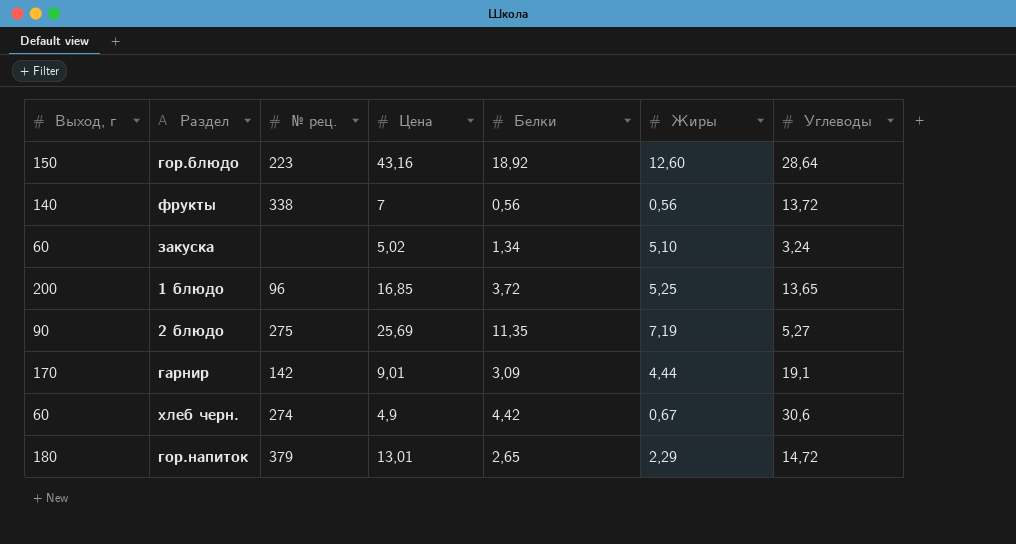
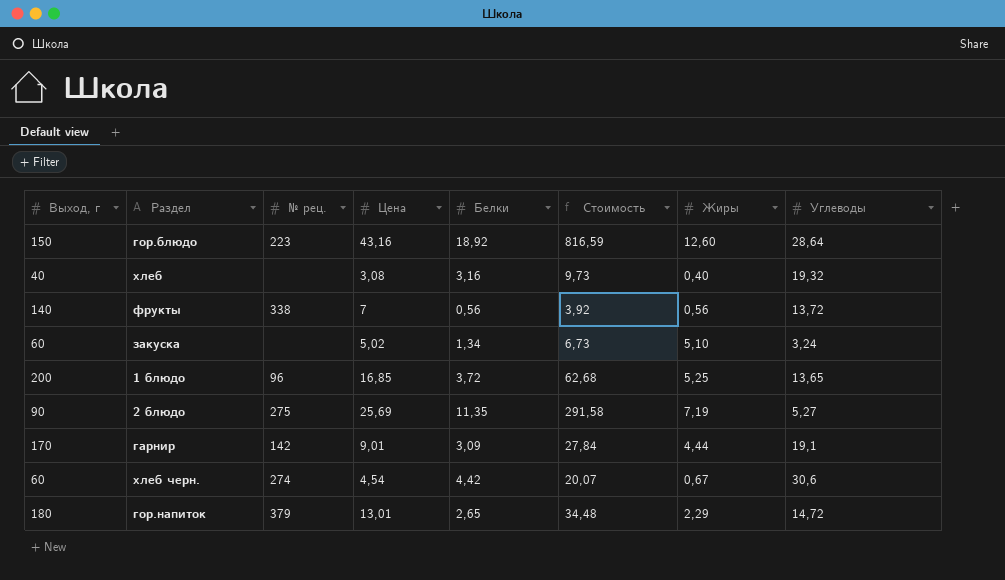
column Стоимость | formula: none -> [Цена] * [Белки]
row хлеб: none -> 40 | none | 3,08 | 3,16 | 9,73 | 0,40 | 19,32
хлеб черн. | Цена: 4,9 -> 4,54

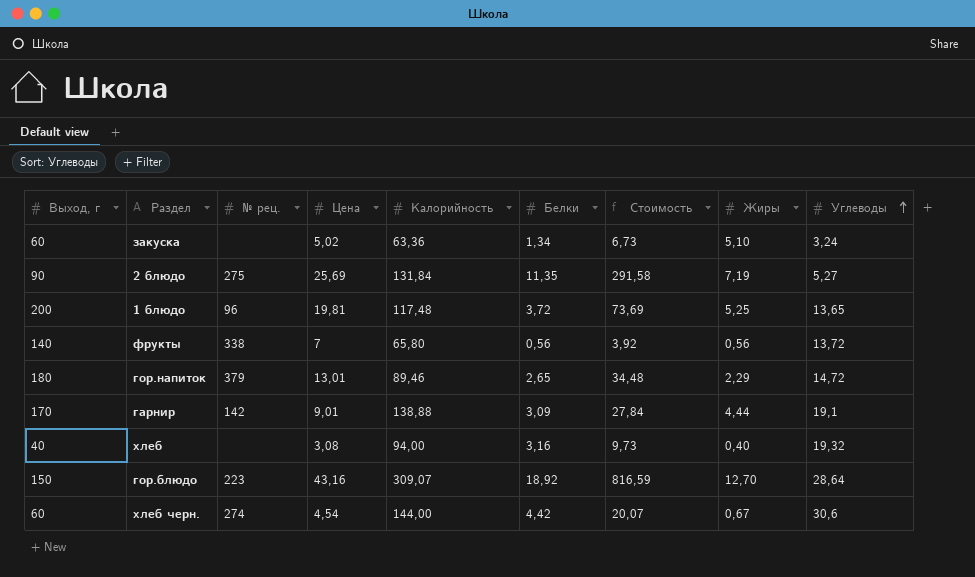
row order: none -> Углеводы ascending
column Калорийность | position: none -> 5
1 блюдо | Цена: 16,85 -> 19,81
1 блюдо | Стоимость: 62,68 -> 73,69
гор.блюдо | Жиры: 12,60 -> 12,70

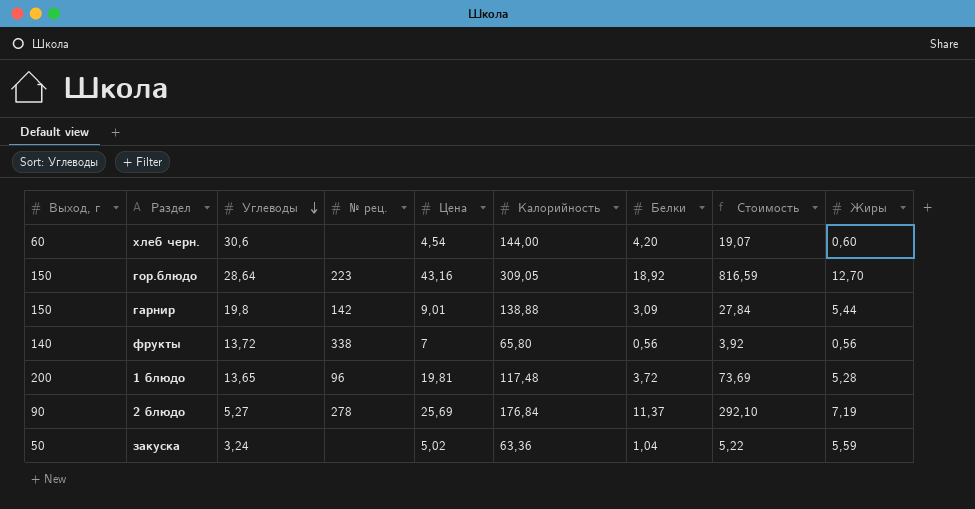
row order: Углеводы ascending -> Углеводы descending
column Углеводы | position: 9 -> 3
row гор.напиток: 180 | 379 | 13,01 | 89,46 | 2,65 | 34,48 | 2,29 | 14,72 -> none
row хлеб: 40 | none | 3,08 | 94,00 | 3,16 | 9,73 | 0,40 | 19,32 -> none
хлеб черн. | № рец.: 274 -> none
хлеб черн. | Белки: 4,42 -> 4,20
хлеб черн. | Стоимость: 20,07 -> 19,07
хлеб черн. | Жиры: 0,67 -> 0,60
гор.блюдо | Калорийность: 309,07 -> 309,05
гарнир | Выход, г: 170 -> 150
гарнир | Углеводы: 19,1 -> 19,8
гарнир | Жиры: 4,44 -> 5,44
1 блюдо | Жиры: 5,25 -> 5,28
2 блюдо | № рец.: 275 -> 278
2 блюдо | Калорийность: 131,84 -> 176,84
2 блюдо | Белки: 11,35 -> 11,37
2 блюдо | Стоимость: 291,58 -> 292,10
закуска | Выход, г: 60 -> 50
закуска | Белки: 1,34 -> 1,04
закуска | Стоимость: 6,73 -> 5,22
закуска | Жиры: 5,10 -> 5,59

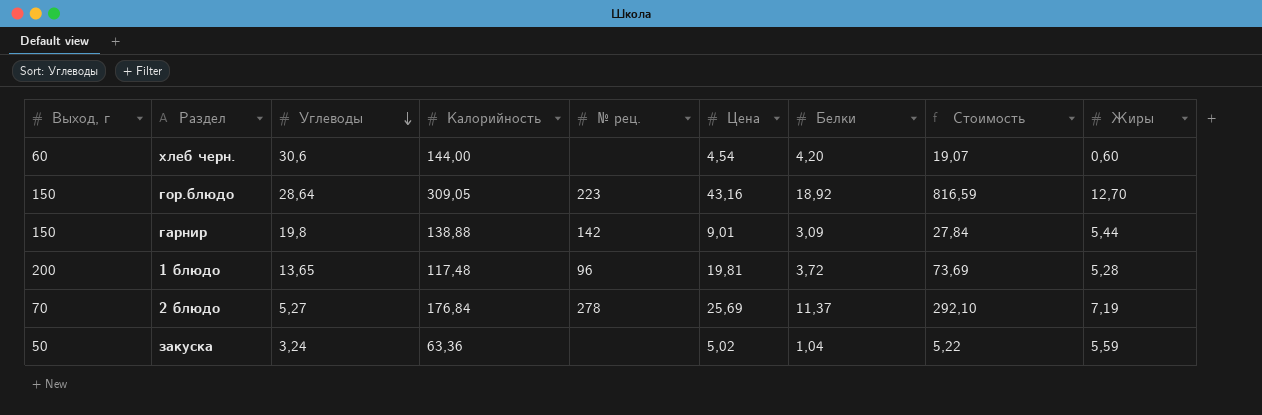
column Калорийность | position: 6 -> 4
row фрукты: 140 | 13,72 | 338 | 7 | 65,80 | 0,56 | 3,92 | 0,56 -> none
2 блюдо | Выход, г: 90 -> 70

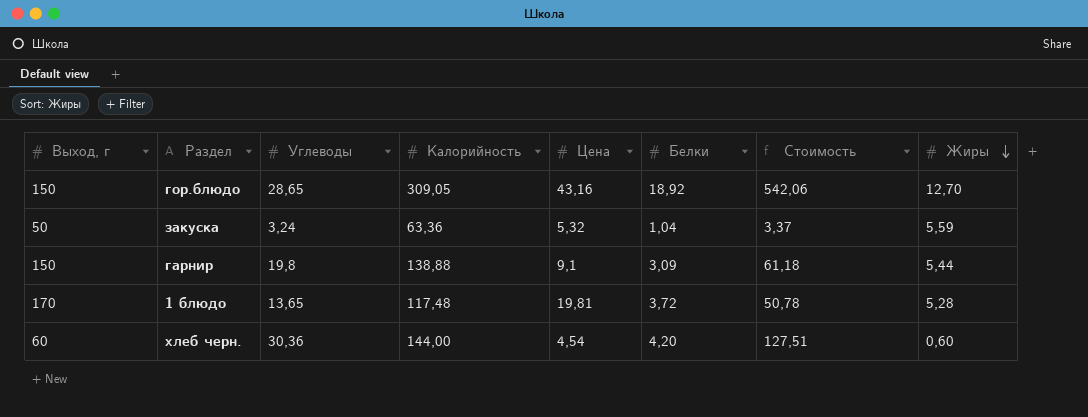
row order: Углеводы descending -> Жиры descending
column № рец. | position: 5 -> none
column Стоимость | formula: [Цена] * [Белки] -> [Углеводы] * [Белки]
row 2 блюдо: 70 | 5,27 | 176,84 | 278 | 25,69 | 11,37 | 292,10 | 7,19 -> none
гор.блюдо | Углеводы: 28,64 -> 28,65
закуска | Цена: 5,02 -> 5,32
гарнир | Цена: 9,01 -> 9,1
1 блюдо | Выход, г: 200 -> 170
хлеб черн. | Углеводы: 30,6 -> 30,36

